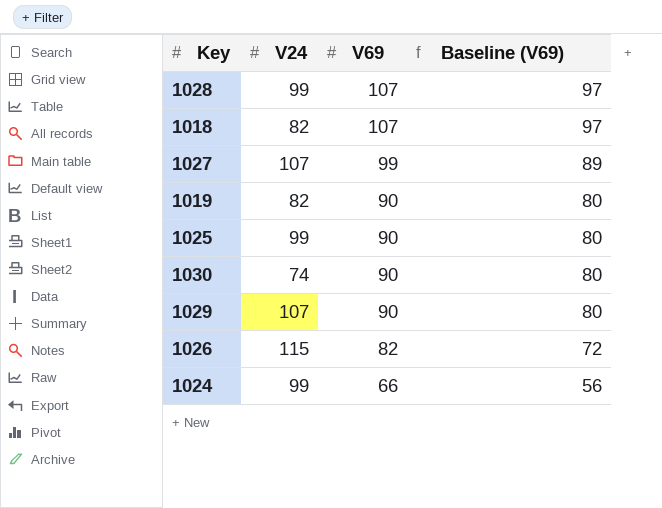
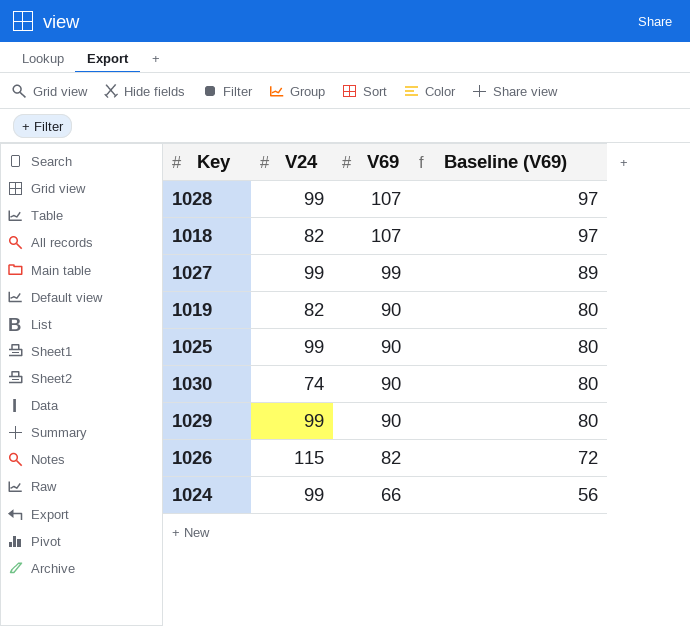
1027 | V24: 107 -> 99
1029 | V24: 107 -> 99

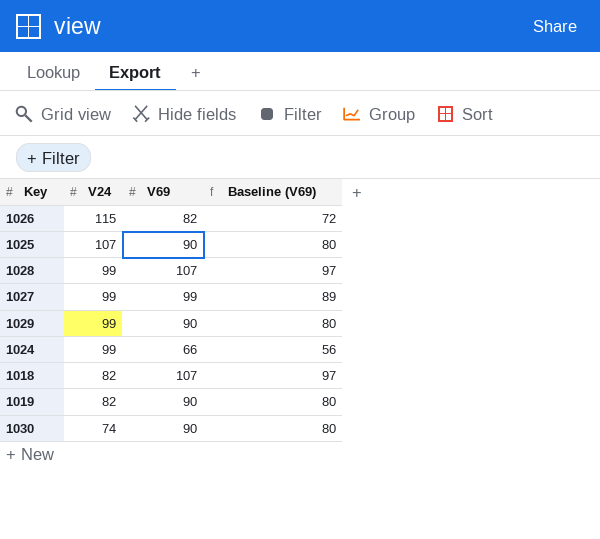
row order: V69 descending -> V24 descending
1025 | V24: 99 -> 107

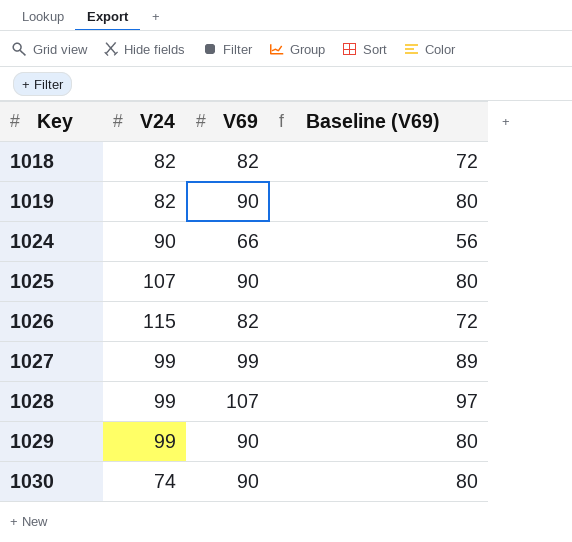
row order: V24 descending -> Key ascending
1018 | V69: 107 -> 82
1018 | Baseline (V69): 97 -> 72
1024 | V24: 99 -> 90

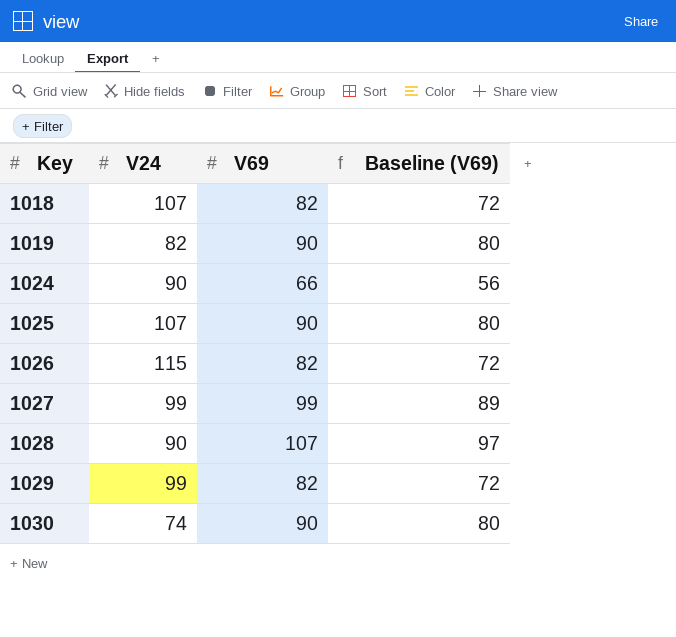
1018 | V24: 82 -> 107
1028 | V24: 99 -> 90
1029 | V69: 90 -> 82
1029 | Baseline (V69): 80 -> 72

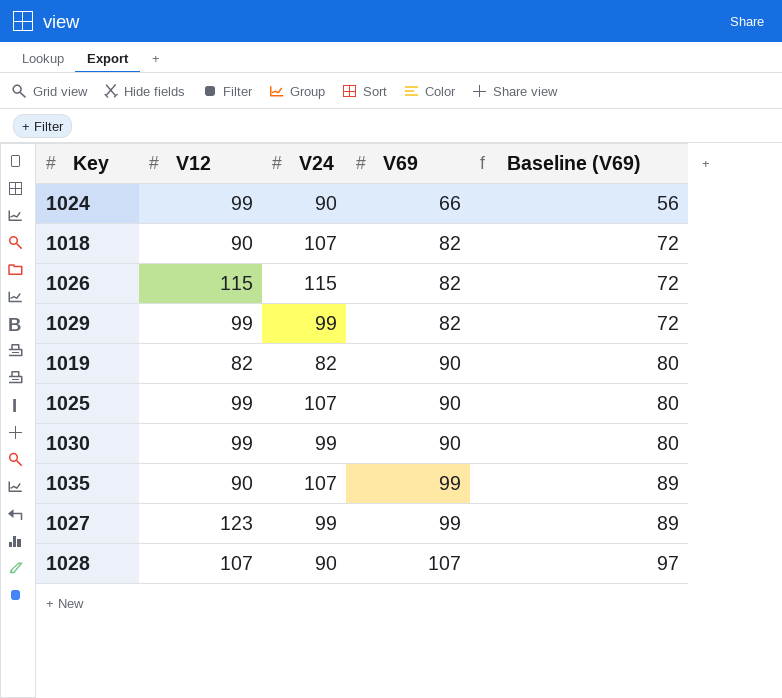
row order: Key ascending -> V69 ascending
column V12 | position: none -> 2
1030 | V24: 74 -> 99
row 1035: none -> 90 | 107 | 99 | 89

